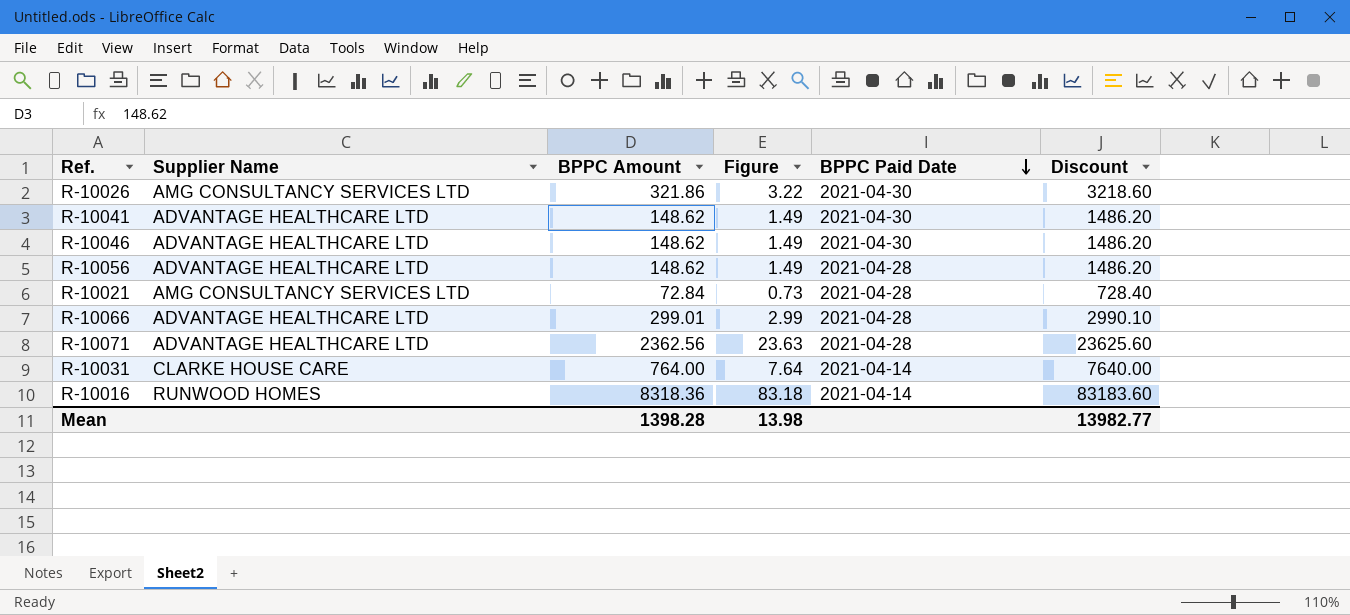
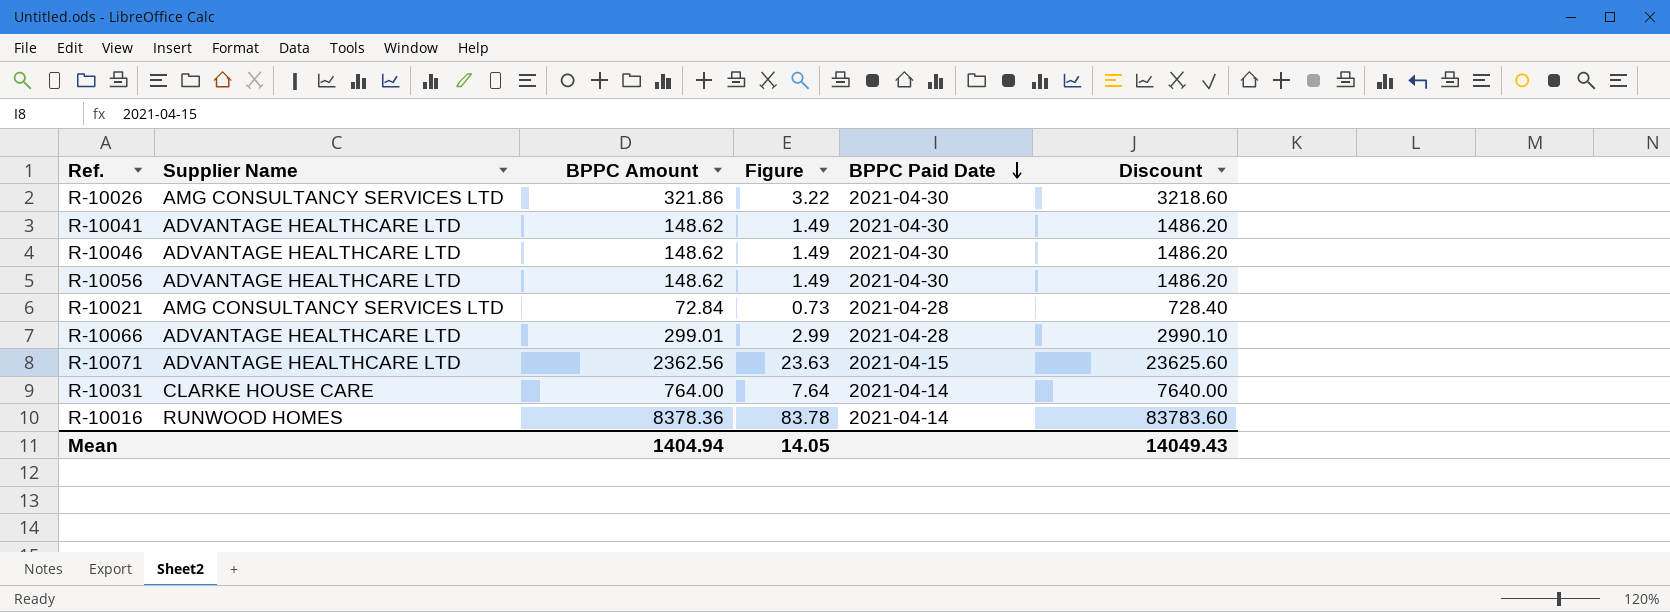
R-10056 | BPPC Paid Date: 2021-04-28 -> 2021-04-30
R-10071 | BPPC Paid Date: 2021-04-28 -> 2021-04-15
R-10016 | BPPC Amount: 8318.36 -> 8378.36
R-10016 | Figure: 83.18 -> 83.78
R-10016 | Discount: 83183.60 -> 83783.60
Mean | BPPC Amount: 1398.28 -> 1404.94
Mean | Figure: 13.98 -> 14.05
Mean | Discount: 13982.77 -> 14049.43

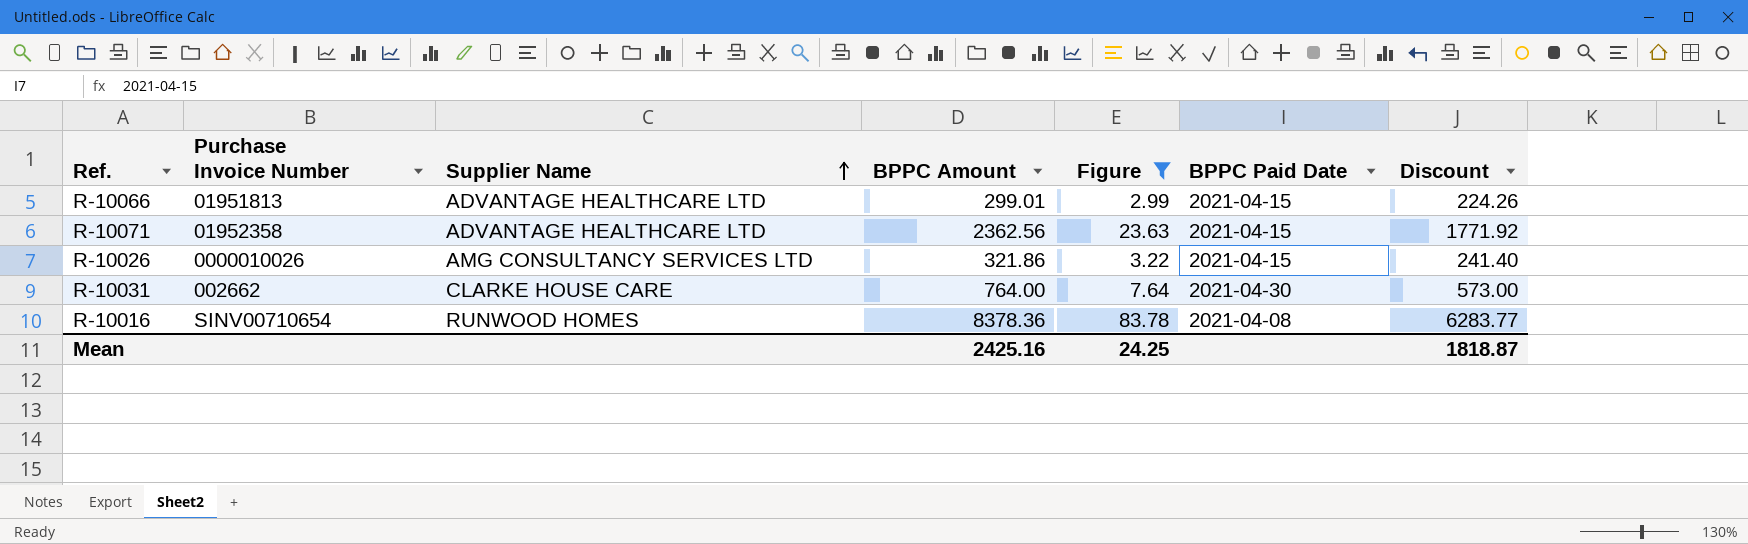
filter: none -> Figure >= 2.99
row order: BPPC Paid Date descending -> Supplier Name ascending
column Purchase Invoice Number | position: none -> 2
column Discount | formula: [BPPC Amount] * 10 -> [BPPC Amount] * 0.75
R-10066 | BPPC Paid Date: 2021-04-28 -> 2021-04-15
R-10026 | BPPC Paid Date: 2021-04-30 -> 2021-04-15
R-10031 | BPPC Paid Date: 2021-04-14 -> 2021-04-30
R-10016 | BPPC Paid Date: 2021-04-14 -> 2021-04-08
Mean | BPPC Amount: 1404.94 -> 2425.16
Mean | Figure: 14.05 -> 24.25
Mean | Discount: 14049.43 -> 1818.87

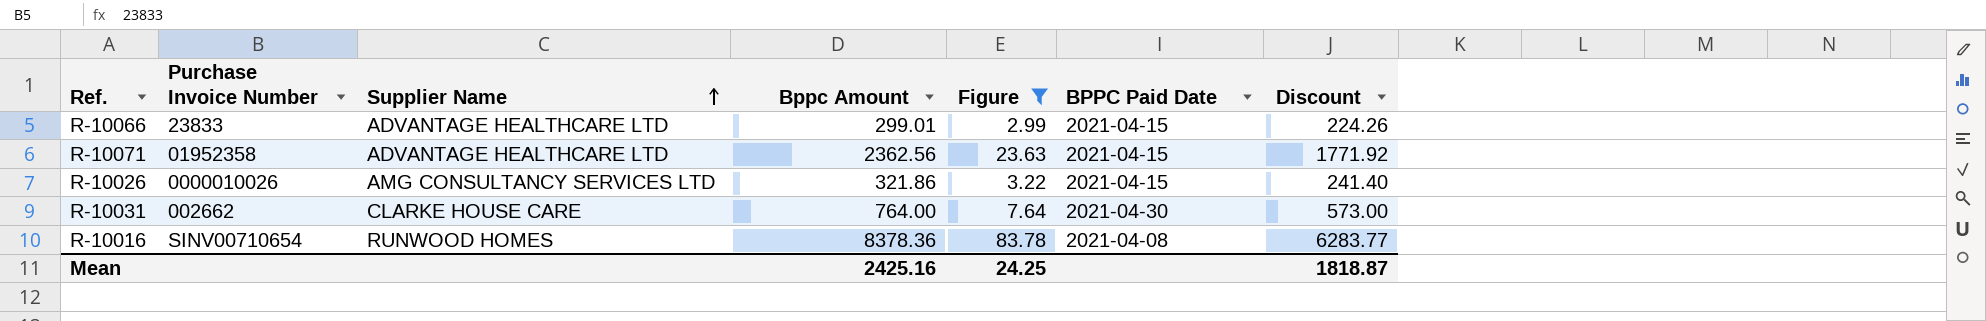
column name: BPPC Amount -> Bppc Amount
R-10066 | Purchase Invoice Number: 01951813 -> 23833

